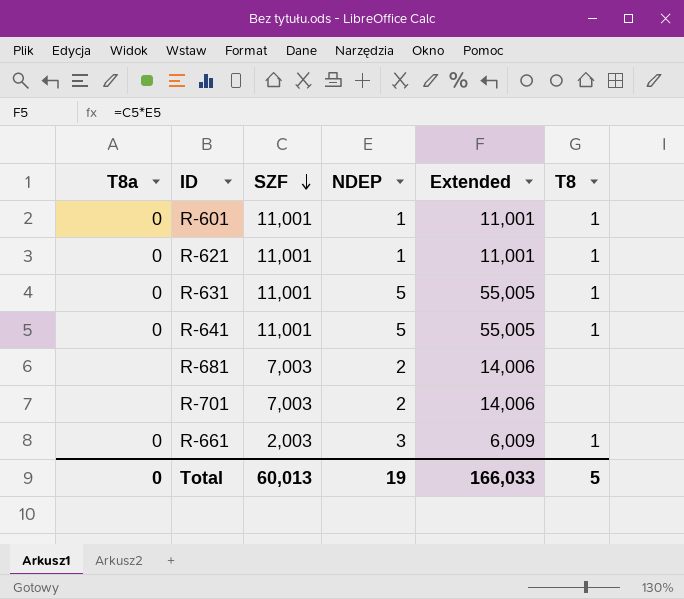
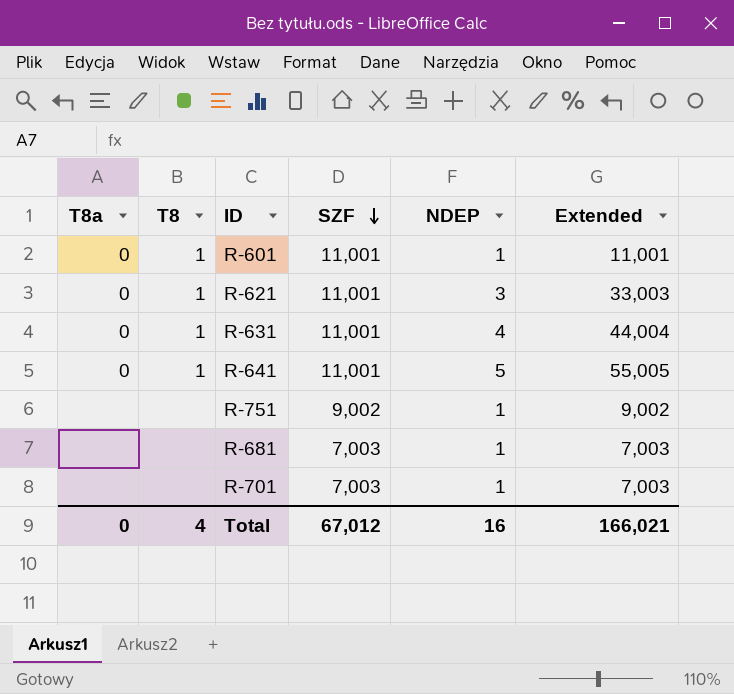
column T8 | position: 6 -> 2
row R-661: 0 | 2,003 | 3 | 6,009 | 1 -> none
R-621 | NDEP: 1 -> 3
R-621 | Extended: 11,001 -> 33,003
R-631 | NDEP: 5 -> 4
R-631 | Extended: 55,005 -> 44,004
row R-751: none -> none | none | 9,002 | 1 | 9,002
R-681 | NDEP: 2 -> 1
R-681 | Extended: 14,006 -> 7,003
R-701 | NDEP: 2 -> 1
R-701 | Extended: 14,006 -> 7,003
Total | T8: 5 -> 4
Total | SZF: 60,013 -> 67,012
Total | NDEP: 19 -> 16
Total | Extended: 166,033 -> 166,021

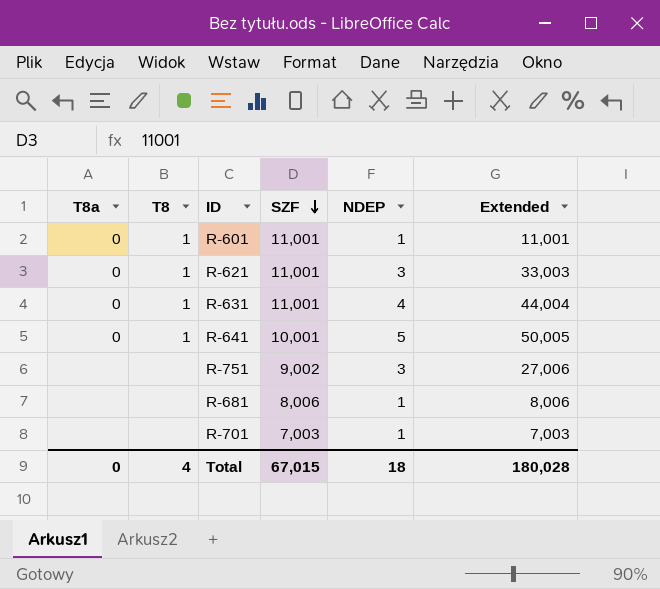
R-641 | SZF: 11,001 -> 10,001
R-641 | Extended: 55,005 -> 50,005
R-751 | NDEP: 1 -> 3
R-751 | Extended: 9,002 -> 27,006
R-681 | SZF: 7,003 -> 8,006
R-681 | Extended: 7,003 -> 8,006
Total | SZF: 67,012 -> 67,015
Total | NDEP: 16 -> 18
Total | Extended: 166,021 -> 180,028

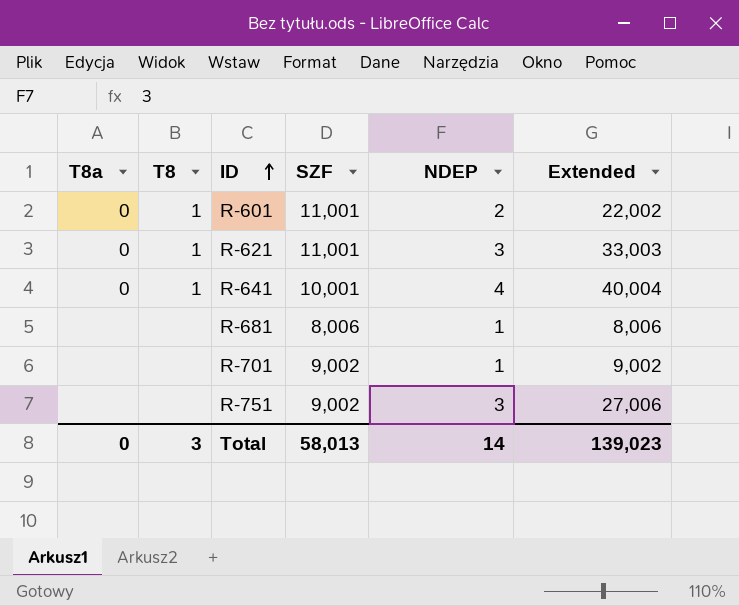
row order: SZF descending -> ID ascending
row R-631: 0 | 1 | 11,001 | 4 | 44,004 -> none
R-601 | NDEP: 1 -> 2
R-601 | Extended: 11,001 -> 22,002
R-641 | NDEP: 5 -> 4
R-641 | Extended: 50,005 -> 40,004
R-701 | SZF: 7,003 -> 9,002
R-701 | Extended: 7,003 -> 9,002
Total | T8: 4 -> 3
Total | SZF: 67,015 -> 58,013
Total | NDEP: 18 -> 14
Total | Extended: 180,028 -> 139,023

